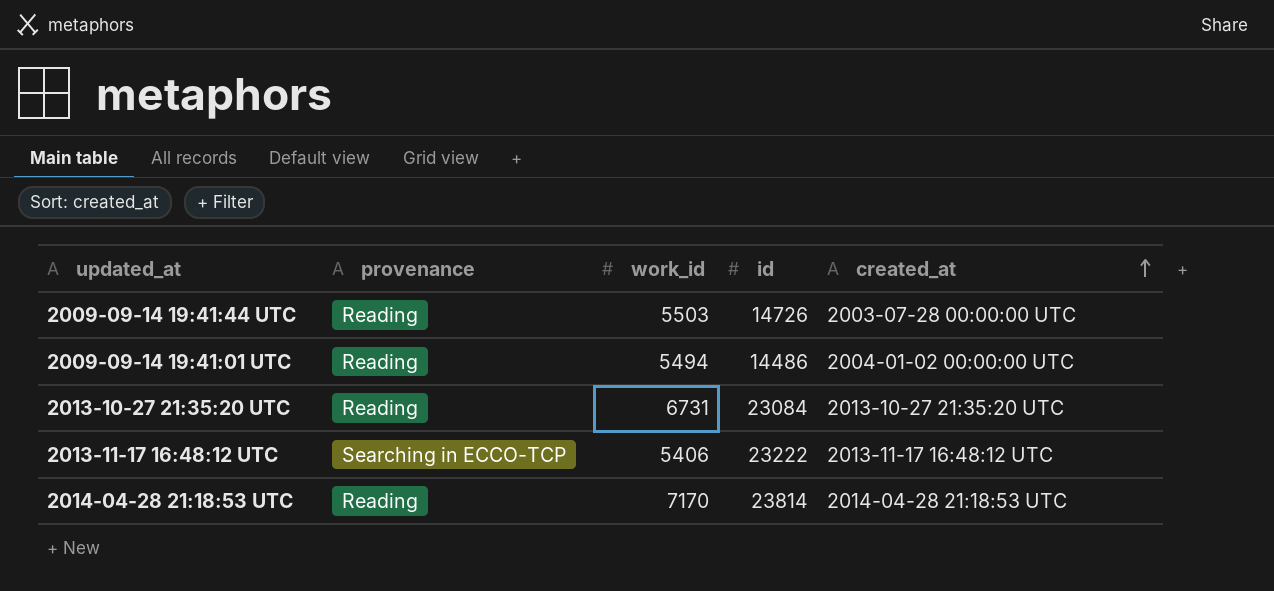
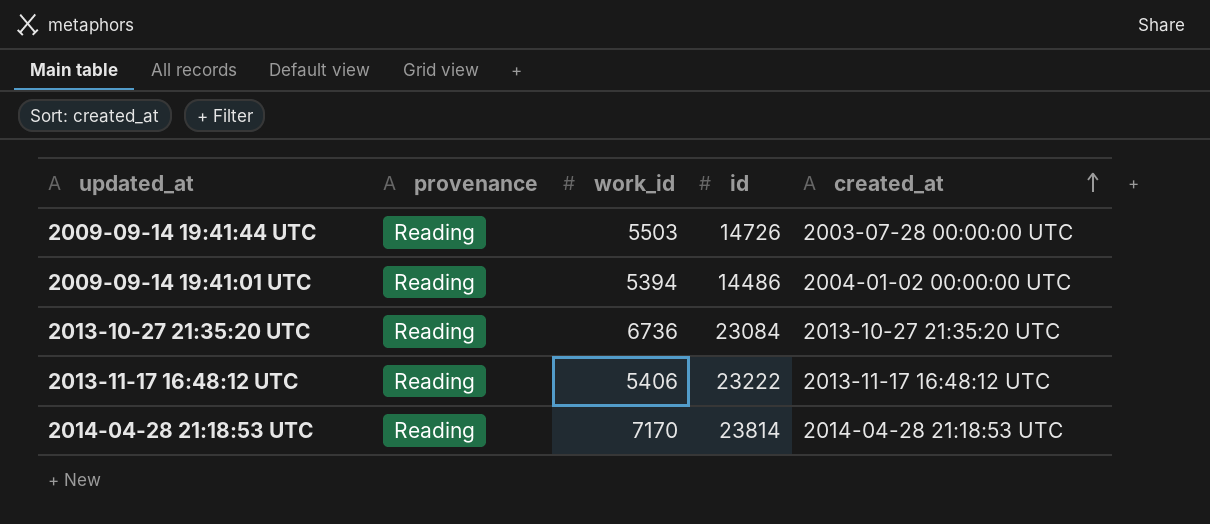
2009-09-14 19:41:01 UTC | work_id: 5494 -> 5394
2013-10-27 21:35:20 UTC | work_id: 6731 -> 6736
2013-11-17 16:48:12 UTC | provenance: Searching in ECCO-TCP -> Reading

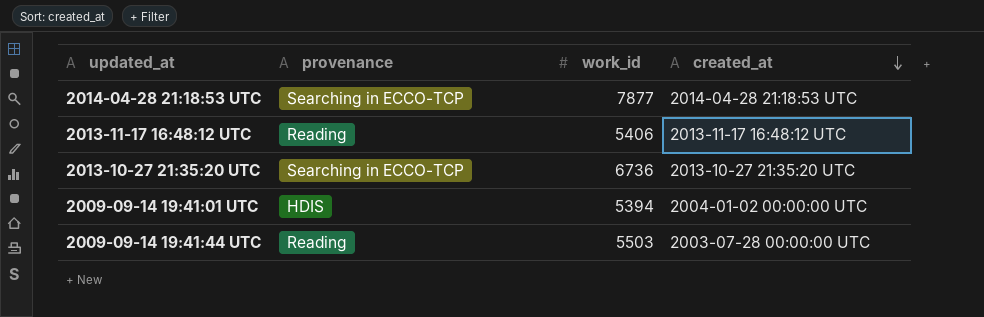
row order: created_at ascending -> created_at descending
column id | position: 4 -> none
2014-04-28 21:18:53 UTC | provenance: Reading -> Searching in ECCO-TCP
2014-04-28 21:18:53 UTC | work_id: 7170 -> 7877
2013-10-27 21:35:20 UTC | provenance: Reading -> Searching in ECCO-TCP
2009-09-14 19:41:01 UTC | provenance: Reading -> HDIS

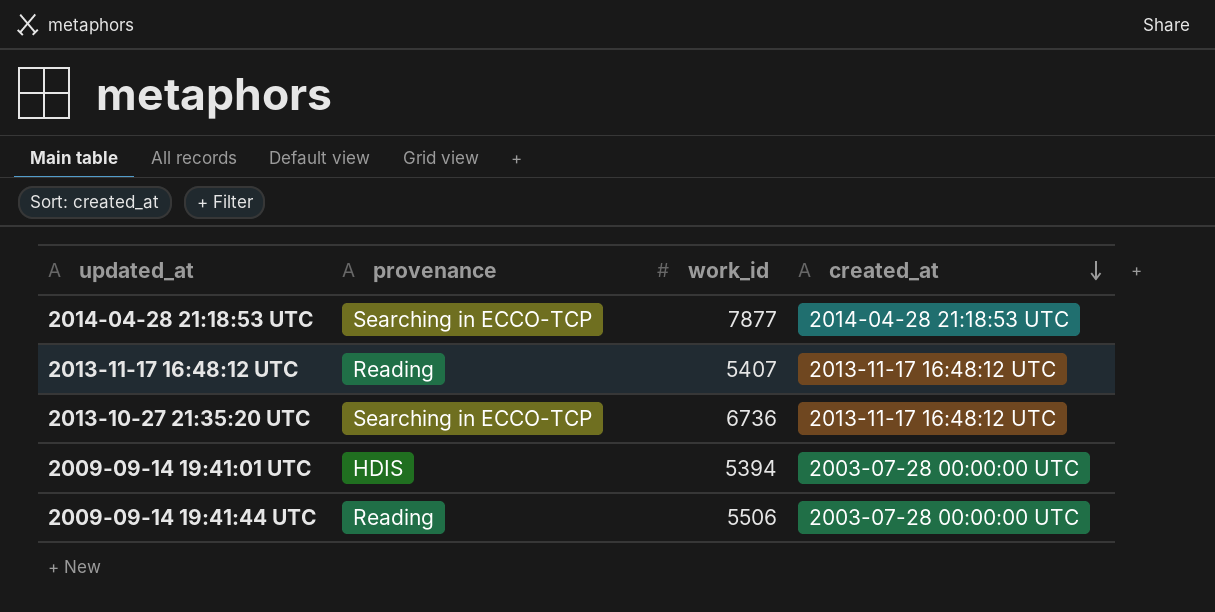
2013-11-17 16:48:12 UTC | work_id: 5406 -> 5407
2013-10-27 21:35:20 UTC | created_at: 2013-10-27 21:35:20 UTC -> 2013-11-17 16:48:12 UTC
2009-09-14 19:41:01 UTC | created_at: 2004-01-02 00:00:00 UTC -> 2003-07-28 00:00:00 UTC
2009-09-14 19:41:44 UTC | work_id: 5503 -> 5506

